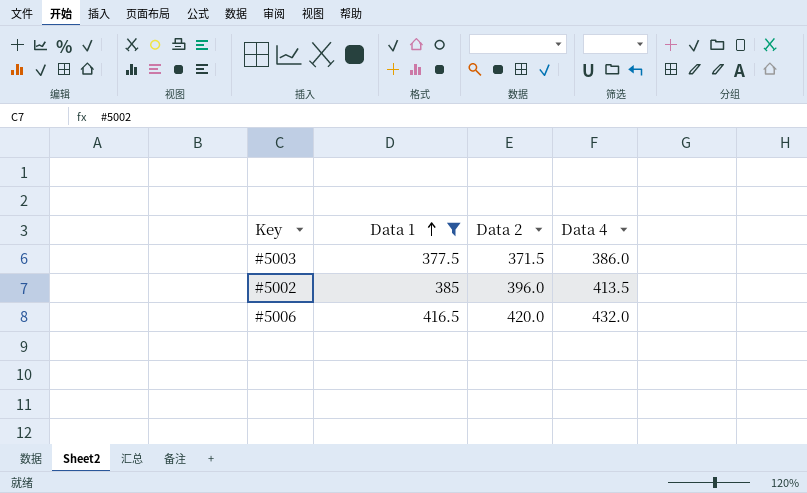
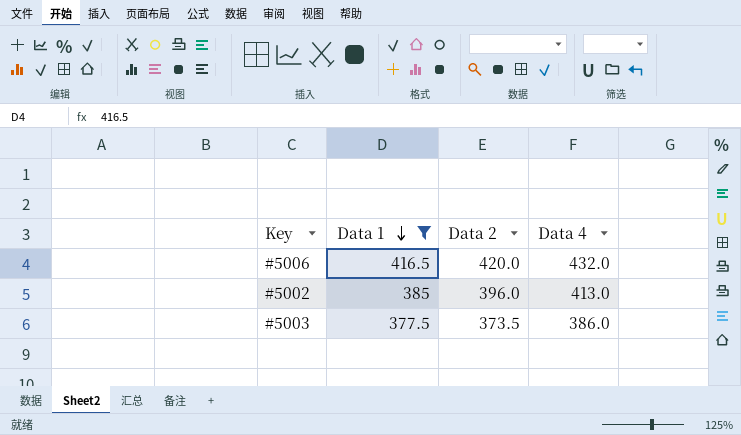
row order: Data 1 ascending -> Data 1 descending
#5002 | Data 4: 413.5 -> 413.0
#5003 | Data 2: 371.5 -> 373.5

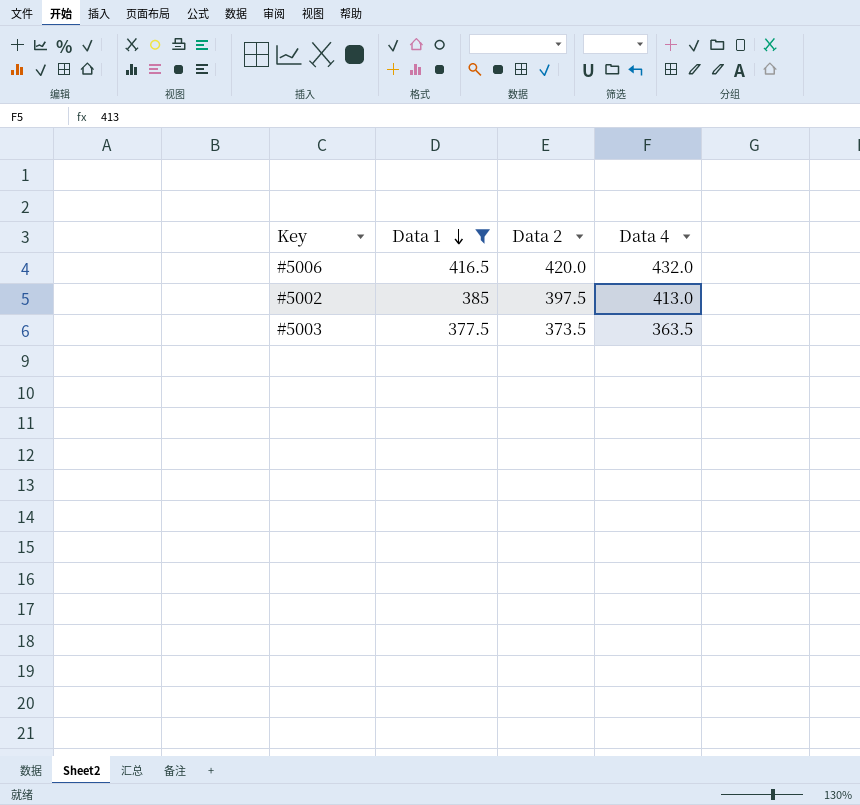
#5002 | Data 2: 396.0 -> 397.5
#5003 | Data 4: 386.0 -> 363.5

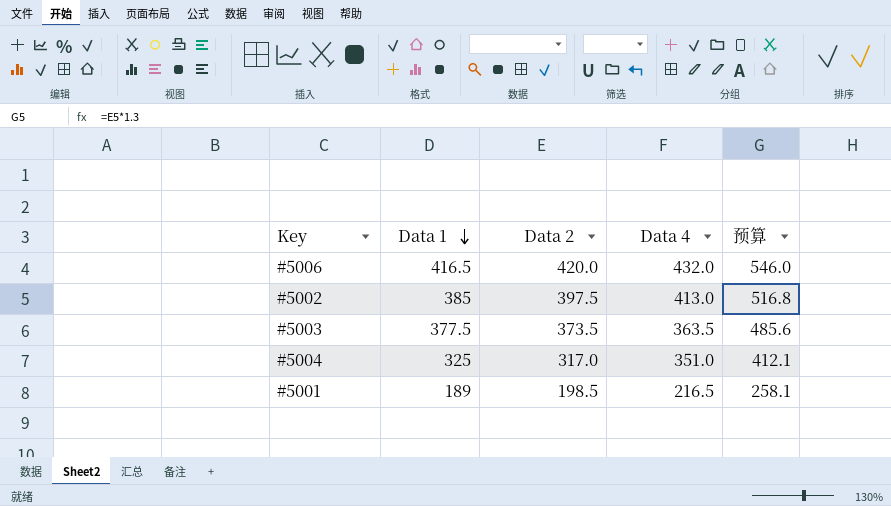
filter: Data 1 >= 377.5 -> none
column 预算 | formula: none -> [Data 2] * 1.3

